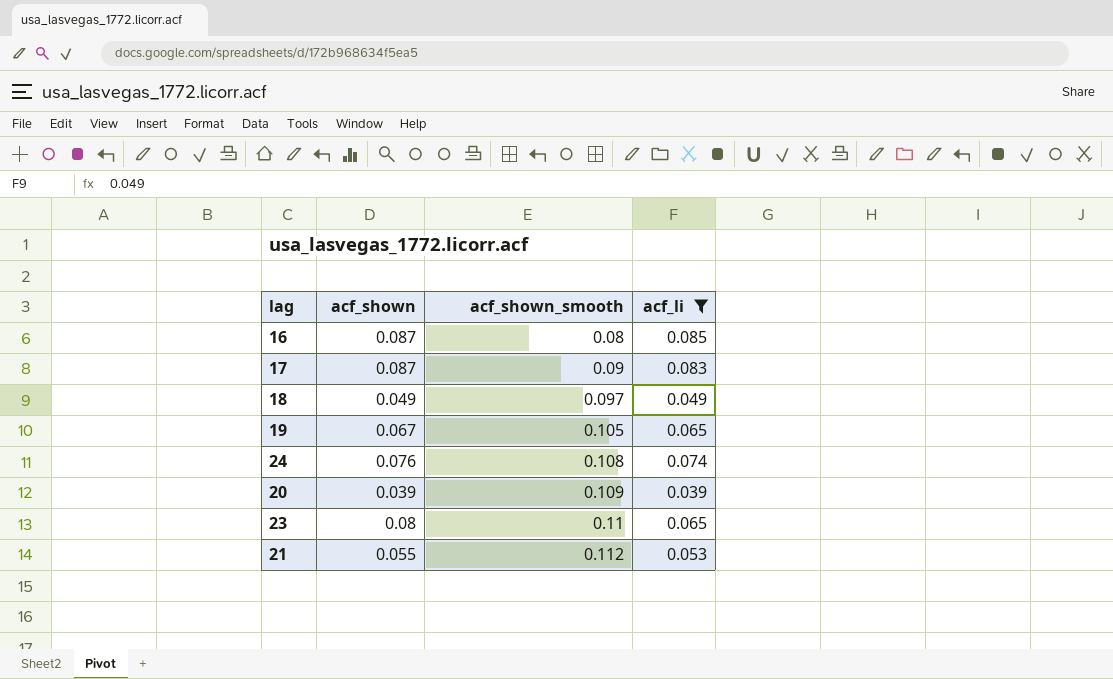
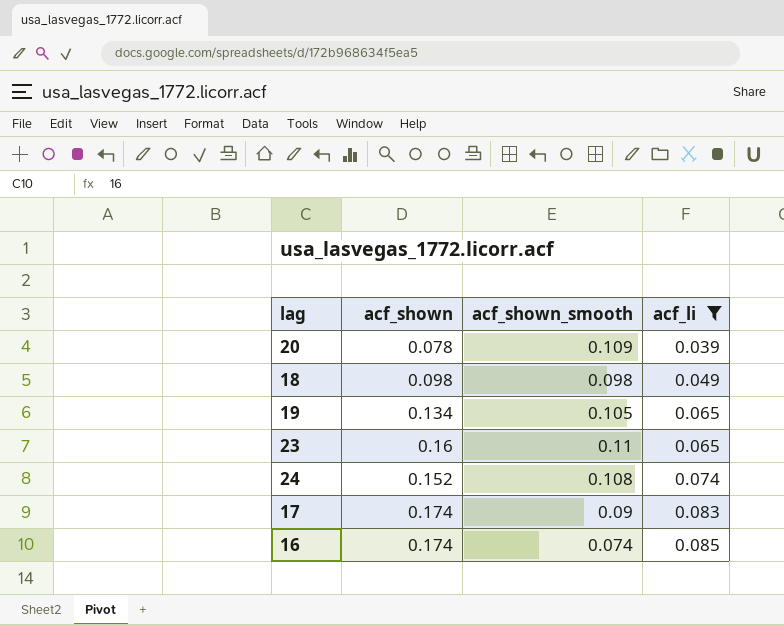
row order: acf_shown_smooth ascending -> acf_li ascending
row 21: 0.055 | 0.112 | 0.053 -> none
20 | acf_shown: 0.039 -> 0.078
18 | acf_shown: 0.049 -> 0.098
18 | acf_shown_smooth: 0.097 -> 0.098
19 | acf_shown: 0.067 -> 0.134
23 | acf_shown: 0.08 -> 0.16
24 | acf_shown: 0.076 -> 0.152
17 | acf_shown: 0.087 -> 0.174
16 | acf_shown: 0.087 -> 0.174
16 | acf_shown_smooth: 0.08 -> 0.074

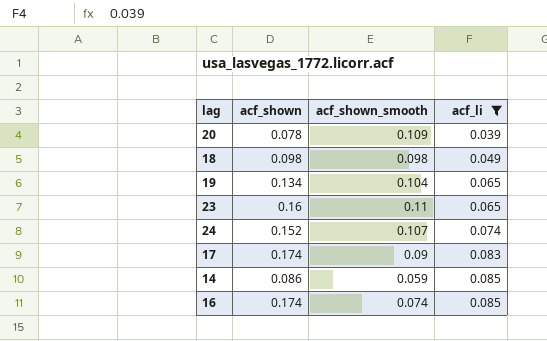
19 | acf_shown_smooth: 0.105 -> 0.104
24 | acf_shown_smooth: 0.108 -> 0.107
row 14: none -> 0.086 | 0.059 | 0.085

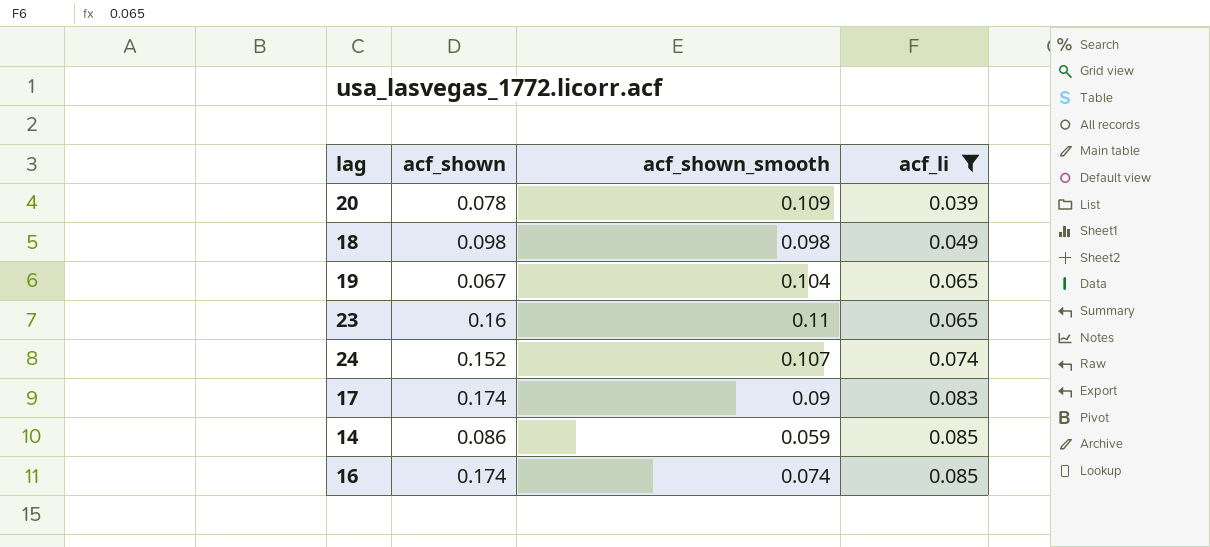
19 | acf_shown: 0.134 -> 0.067

